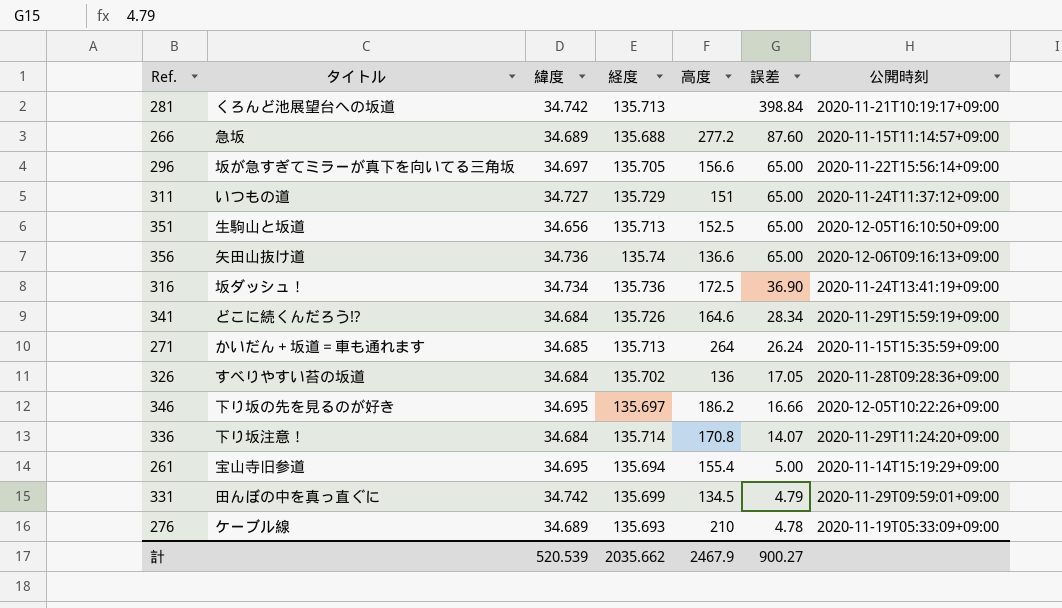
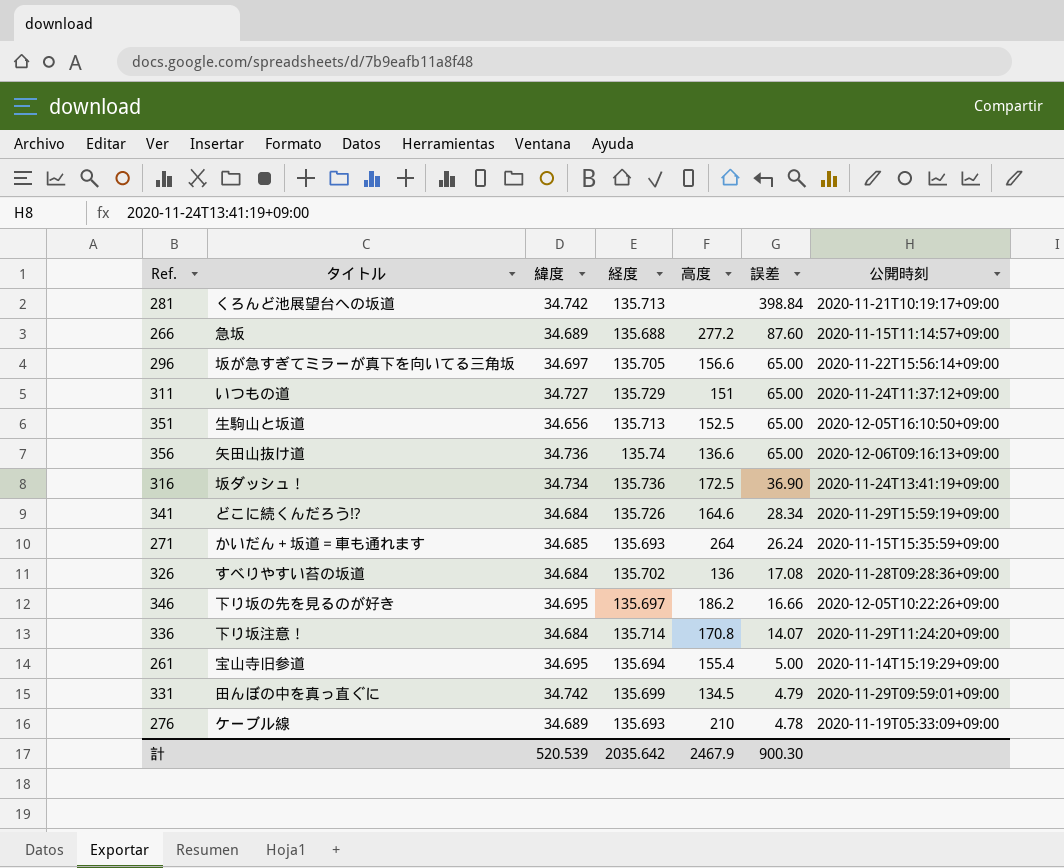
271 | 経度: 135.713 -> 135.693
326 | 誤差: 17.05 -> 17.08
計 | 経度: 2035.662 -> 2035.642
計 | 誤差: 900.27 -> 900.30

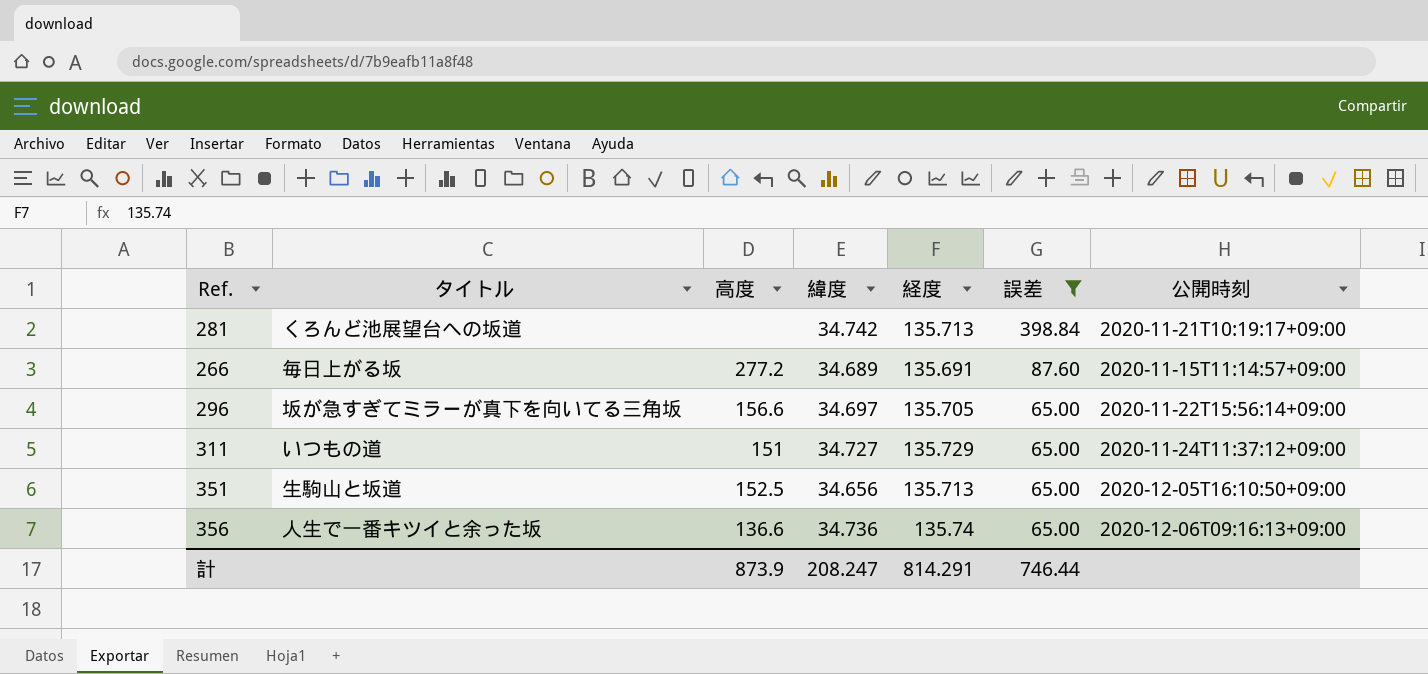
filter: none -> 誤差 >= 65.00
column 高度 | position: 5 -> 3
266 | タイトル: 急坂 -> 毎日上がる坂
266 | 経度: 135.688 -> 135.691
356 | タイトル: 矢田山抜け道 -> 人生で一番キツイと余った坂
計 | 高度: 2467.9 -> 873.9
計 | 緯度: 520.539 -> 208.247
計 | 経度: 2035.642 -> 814.291
計 | 誤差: 900.30 -> 746.44

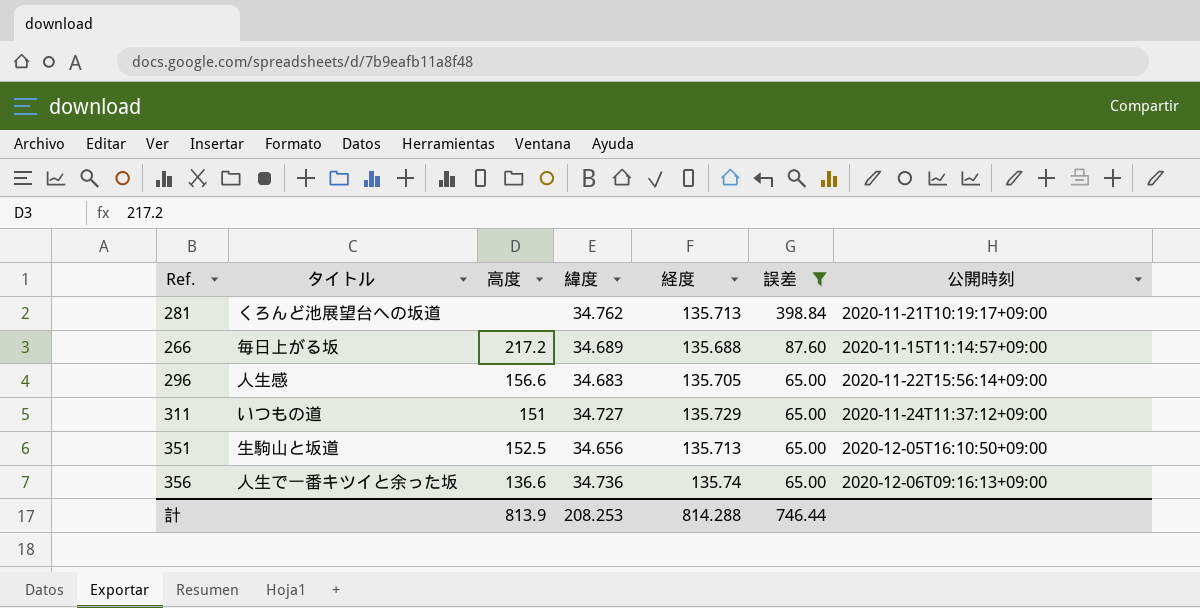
281 | 緯度: 34.742 -> 34.762
266 | 高度: 277.2 -> 217.2
266 | 経度: 135.691 -> 135.688
296 | タイトル: 坂が急すぎてミラーが真下を向いてる三角坂 -> 人生感
296 | 緯度: 34.697 -> 34.683
計 | 高度: 873.9 -> 813.9
計 | 緯度: 208.247 -> 208.253
計 | 経度: 814.291 -> 814.288

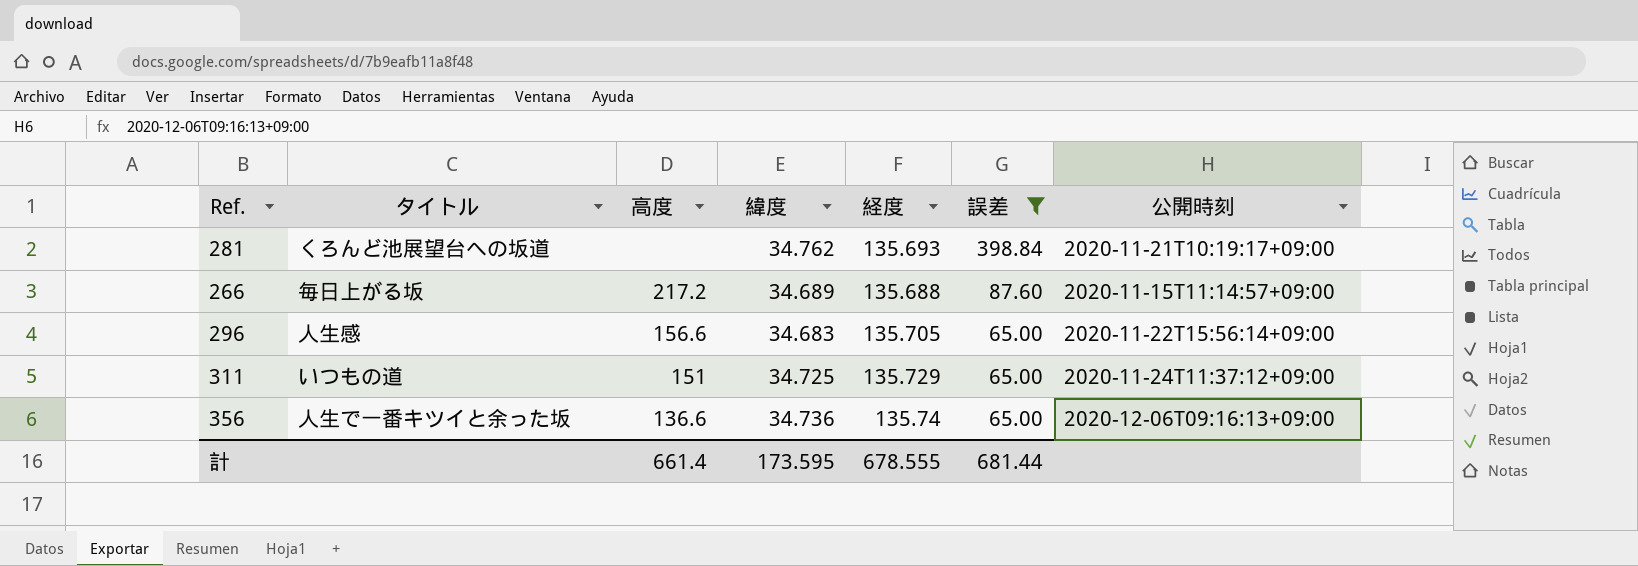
row 351: 生駒山と坂道 | 152.5 | 34.656 | 135.713 | 65.00 | 2020-12-05T16:10:50+09:00 -> none
281 | 経度: 135.713 -> 135.693
311 | 緯度: 34.727 -> 34.725
計 | 高度: 813.9 -> 661.4
計 | 緯度: 208.253 -> 173.595
計 | 経度: 814.288 -> 678.555
計 | 誤差: 746.44 -> 681.44

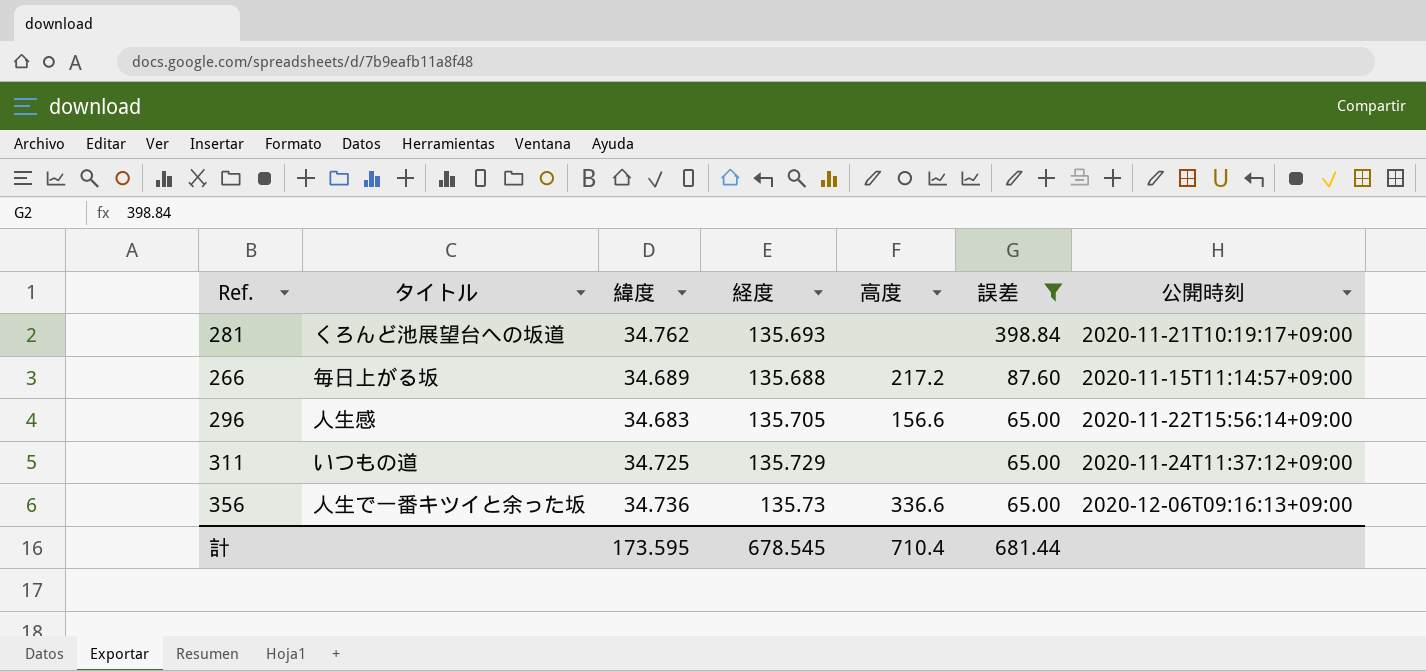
column 高度 | position: 3 -> 5
311 | 高度: 151 -> none
356 | 経度: 135.74 -> 135.73
356 | 高度: 136.6 -> 336.6
計 | 経度: 678.555 -> 678.545
計 | 高度: 661.4 -> 710.4

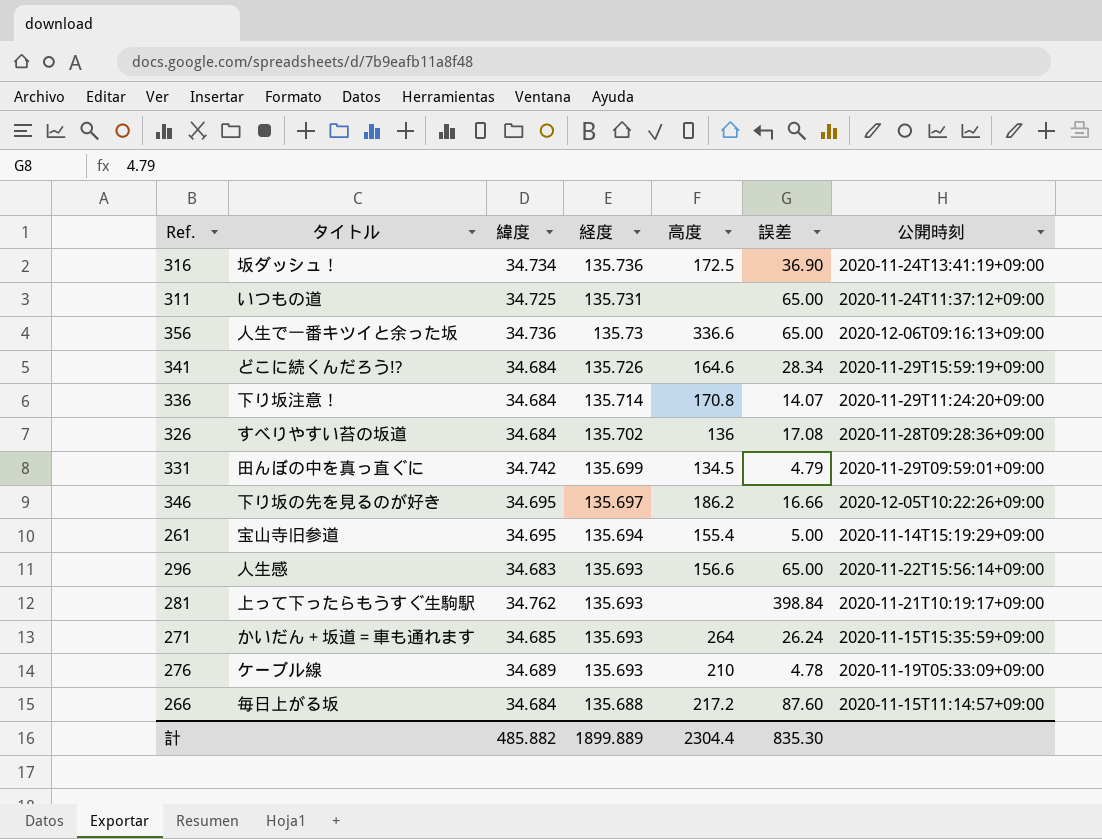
filter: 誤差 >= 65.00 -> none
row order: 誤差 descending -> 経度 descending
311 | 経度: 135.729 -> 135.731
296 | 経度: 135.705 -> 135.693
281 | タイトル: くろんど池展望台への坂道 -> 上って下ったらもうすぐ生駒駅
266 | 緯度: 34.689 -> 34.684
計 | 緯度: 173.595 -> 485.882
計 | 経度: 678.545 -> 1899.889
計 | 高度: 710.4 -> 2304.4
計 | 誤差: 681.44 -> 835.30

